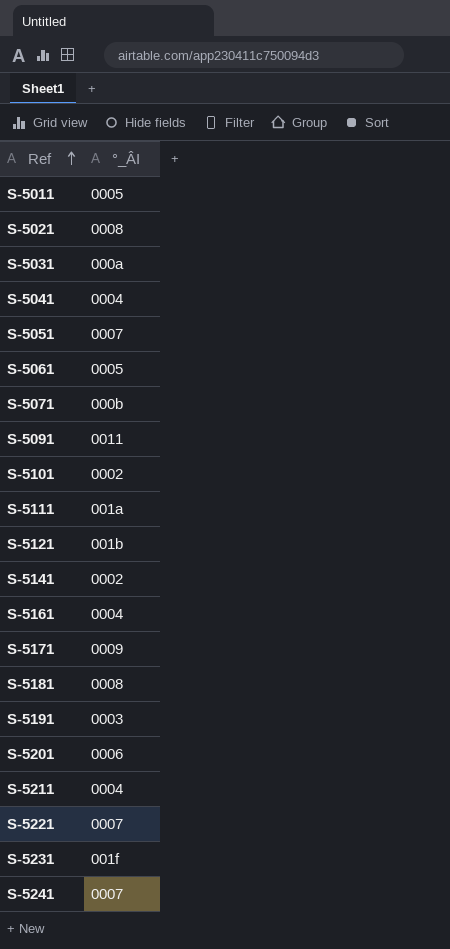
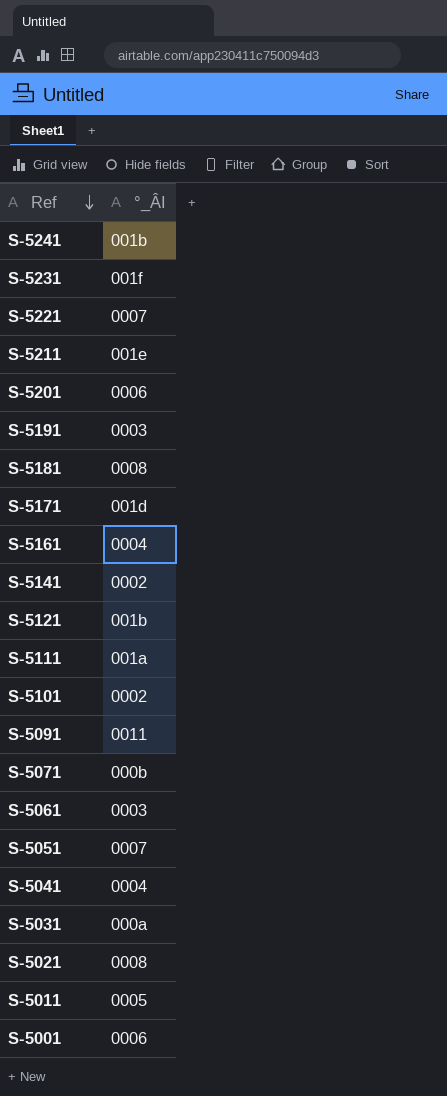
row order: Ref ascending -> Ref descending
S-5241 | °_ÂI: 0007 -> 001b
S-5211 | °_ÂI: 0004 -> 001e
S-5171 | °_ÂI: 0009 -> 001d
S-5061 | °_ÂI: 0005 -> 0003
row S-5001: none -> 0006

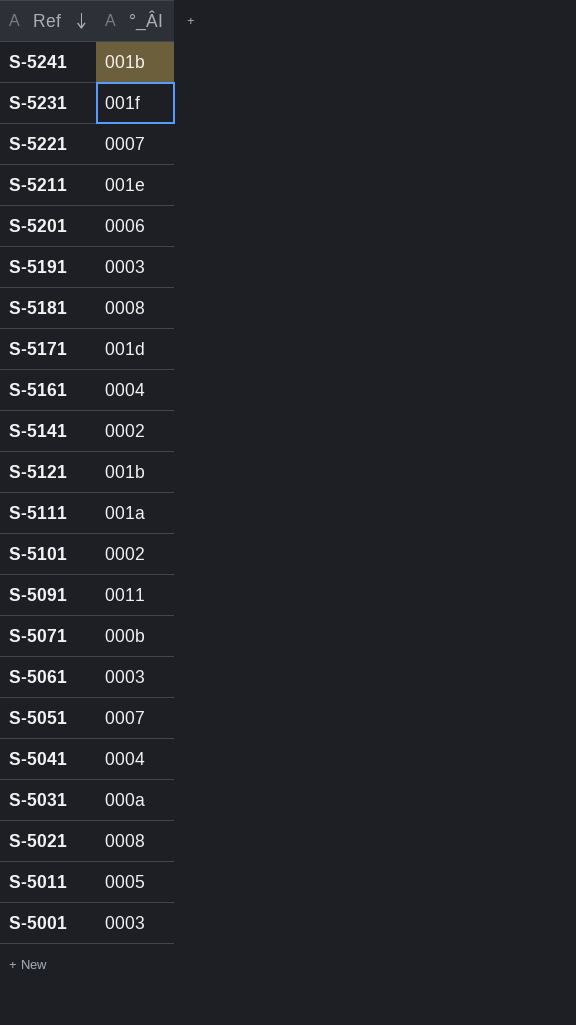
S-5001 | °_ÂI: 0006 -> 0003

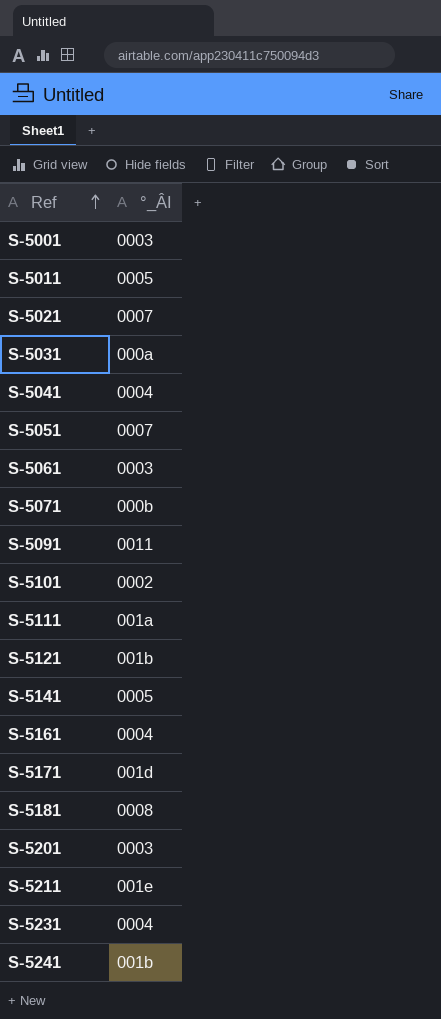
row order: Ref descending -> Ref ascending
row S-5221: 0007 -> none
row S-5191: 0003 -> none
S-5021 | °_ÂI: 0008 -> 0007
S-5141 | °_ÂI: 0002 -> 0005
S-5201 | °_ÂI: 0006 -> 0003
S-5231 | °_ÂI: 001f -> 0004

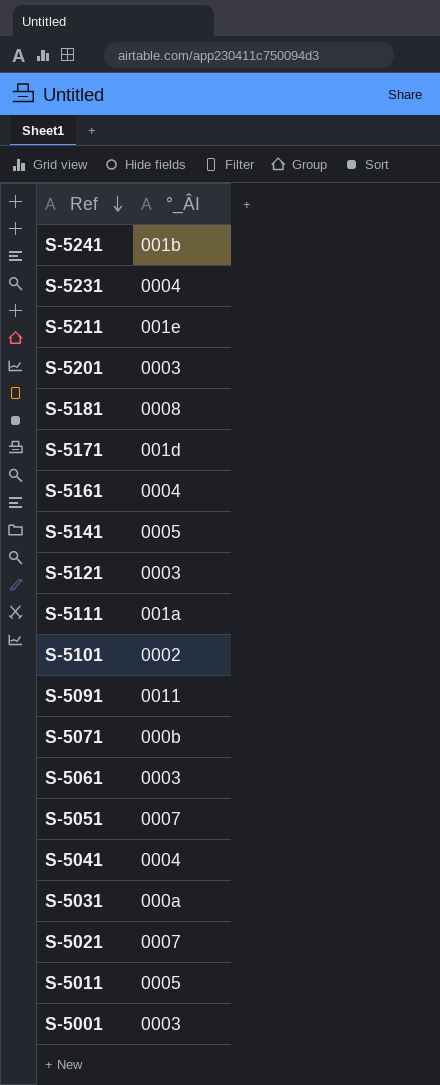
row order: Ref ascending -> Ref descending
S-5121 | °_ÂI: 001b -> 0003

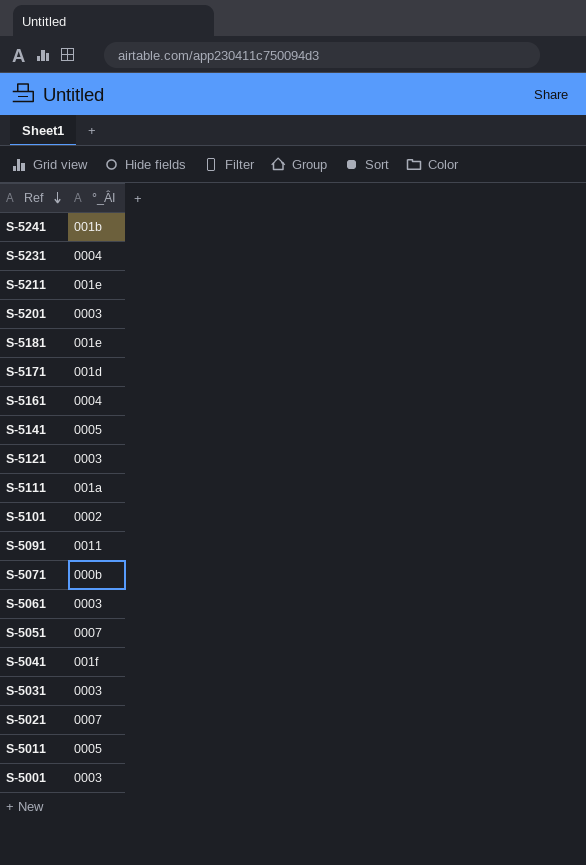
S-5181 | °_ÂI: 0008 -> 001e
S-5041 | °_ÂI: 0004 -> 001f
S-5031 | °_ÂI: 000a -> 0003

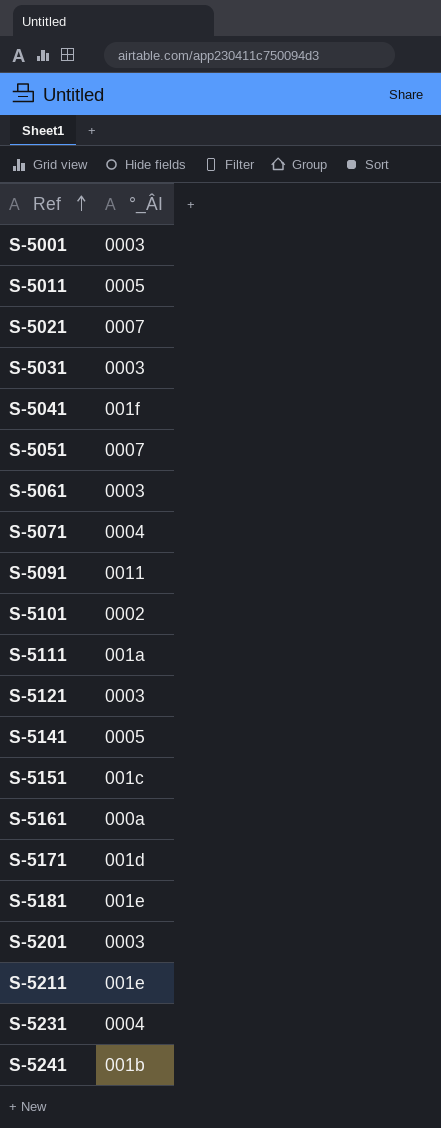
row order: Ref descending -> Ref ascending
S-5071 | °_ÂI: 000b -> 0004
row S-5151: none -> 001c
S-5161 | °_ÂI: 0004 -> 000a

